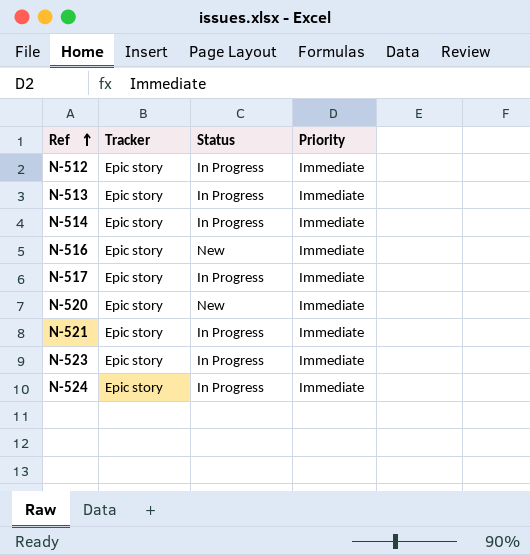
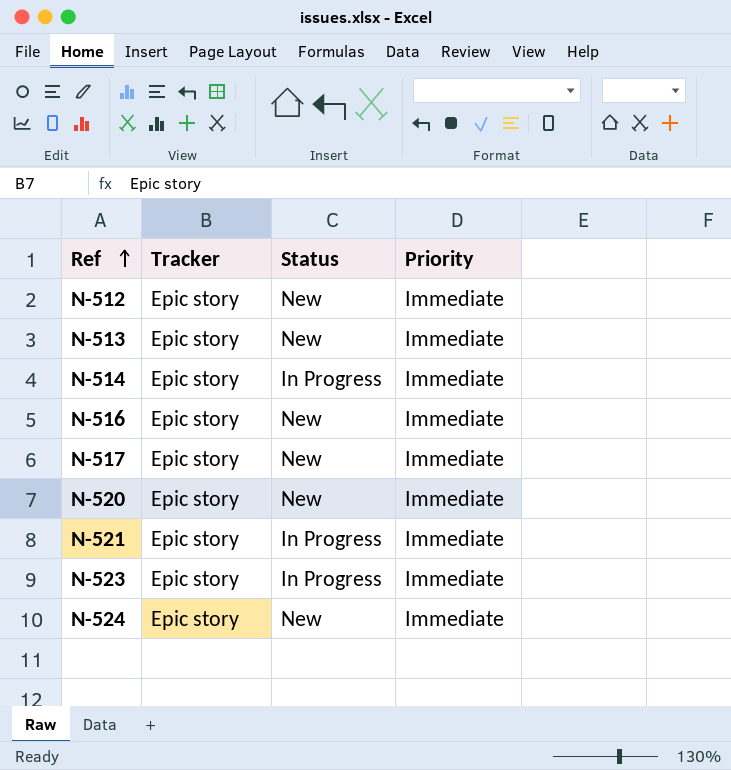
N-512 | Status: In Progress -> New
N-513 | Status: In Progress -> New
N-517 | Status: In Progress -> New
N-524 | Status: In Progress -> New

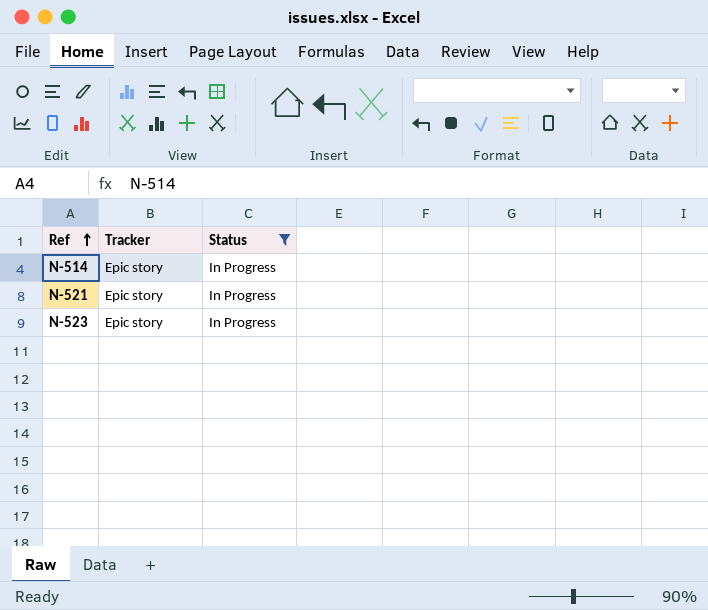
filter: none -> Status = In Progress
column Priority | position: 4 -> none

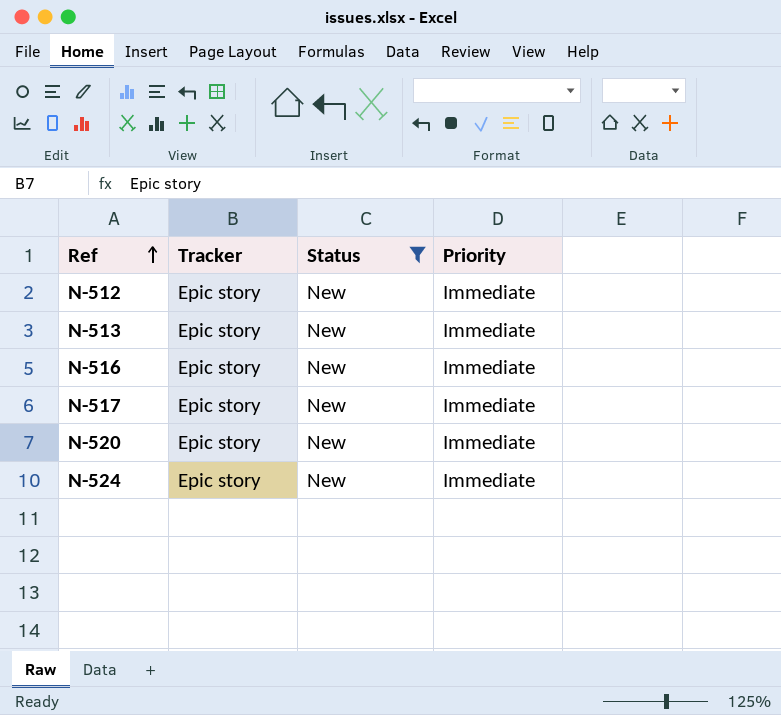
filter: Status = In Progress -> Status = New
column Priority | position: none -> 4

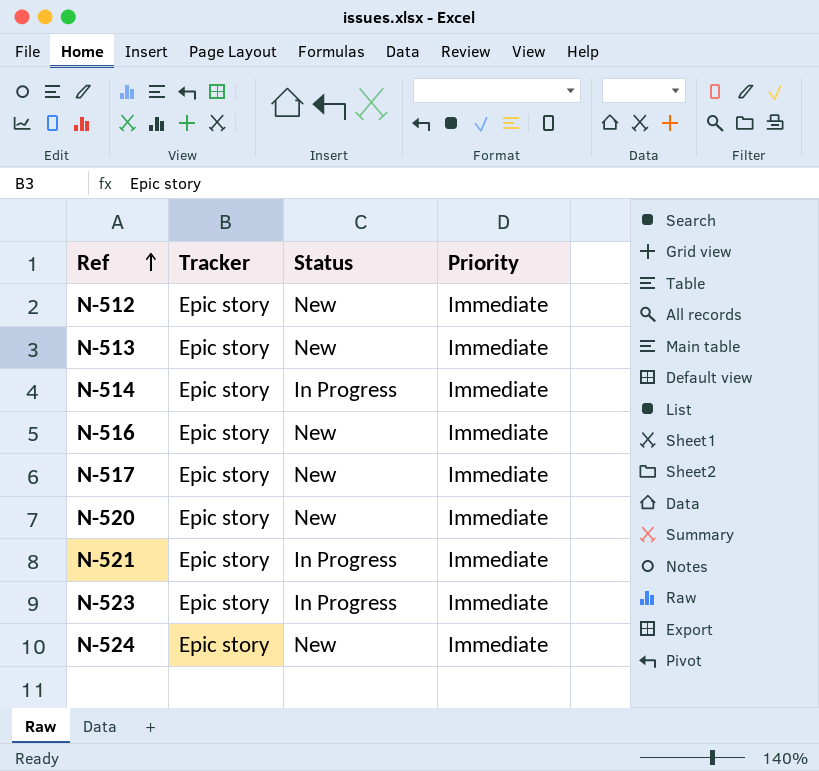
filter: Status = New -> none

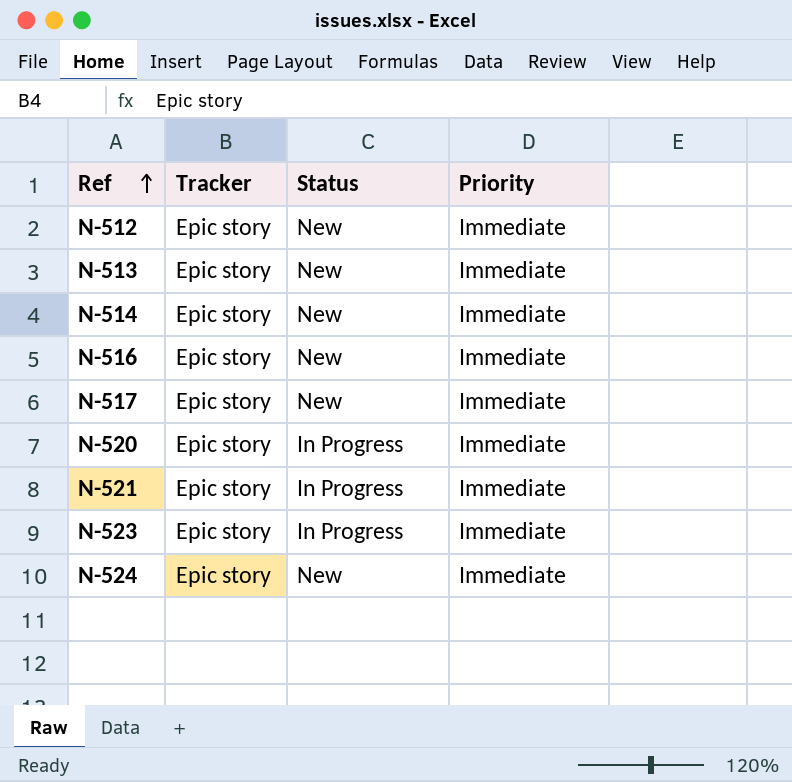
N-514 | Status: In Progress -> New
N-520 | Status: New -> In Progress

